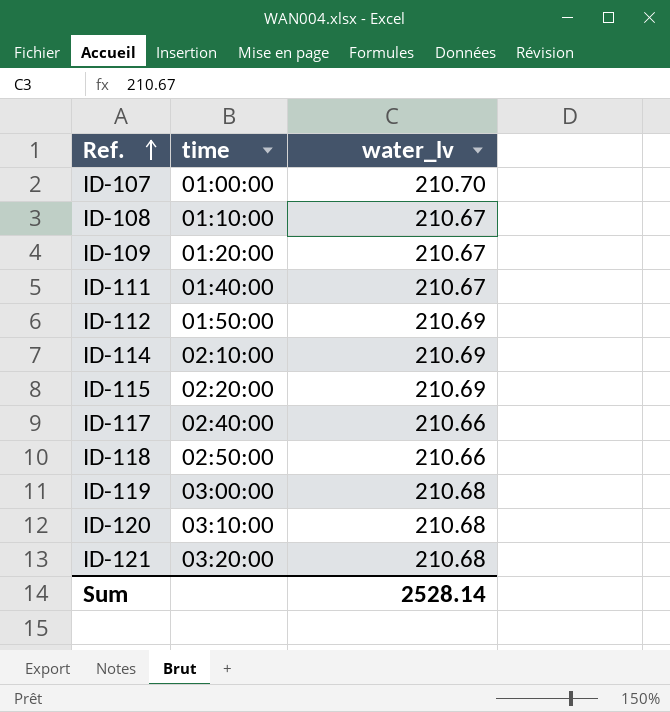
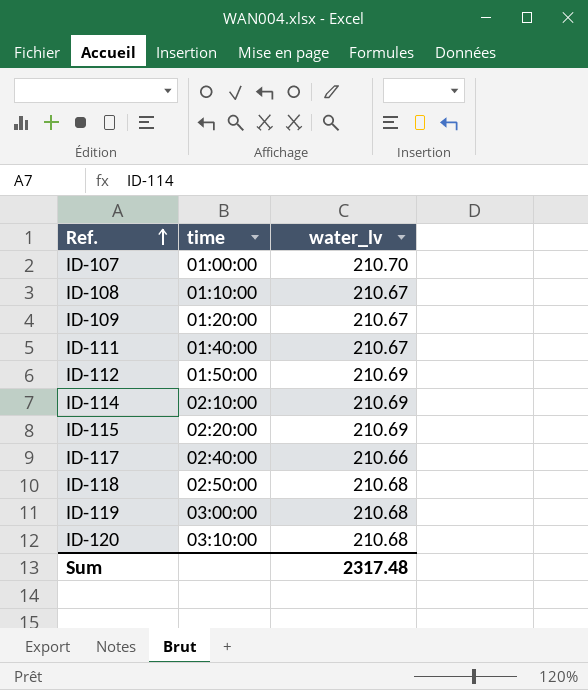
row ID-121: 03:20:00 | 210.68 -> none
ID-118 | water_lv: 210.66 -> 210.68
Sum | water_lv: 2528.14 -> 2317.48

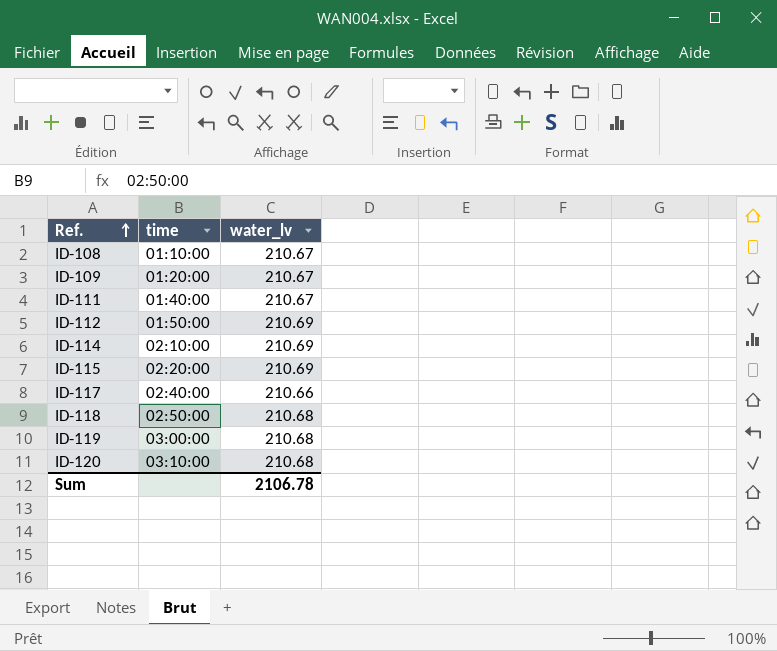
row ID-107: 01:00:00 | 210.70 -> none
Sum | water_lv: 2317.48 -> 2106.78

